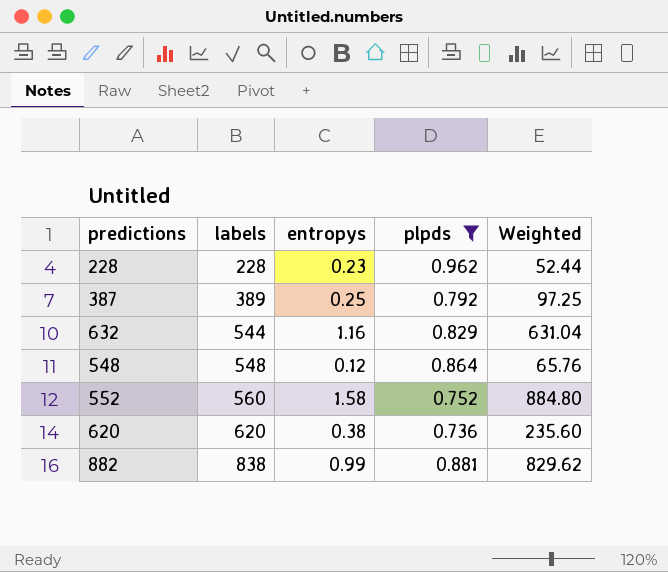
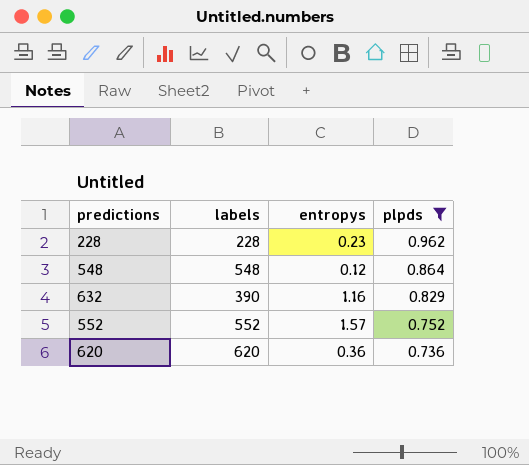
row order: labels ascending -> plpds descending
column Weighted | formula: [labels] * [entropys] -> none
row 387: 389 | 0.25 | 0.792 | 97.25 -> none
row 882: 838 | 0.99 | 0.881 | 829.62 -> none
632 | labels: 544 -> 390
552 | labels: 560 -> 552
552 | entropys: 1.58 -> 1.57
620 | entropys: 0.38 -> 0.36

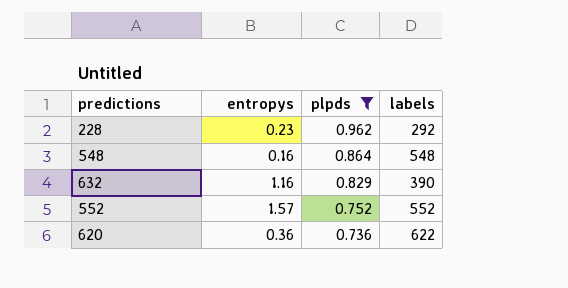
column labels | position: 2 -> 4
228 | labels: 228 -> 292
548 | entropys: 0.12 -> 0.16
620 | labels: 620 -> 622

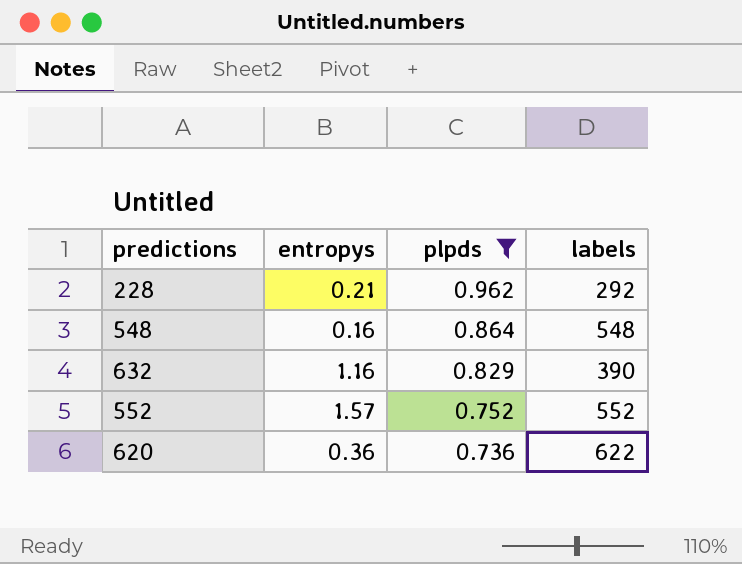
228 | entropys: 0.23 -> 0.21

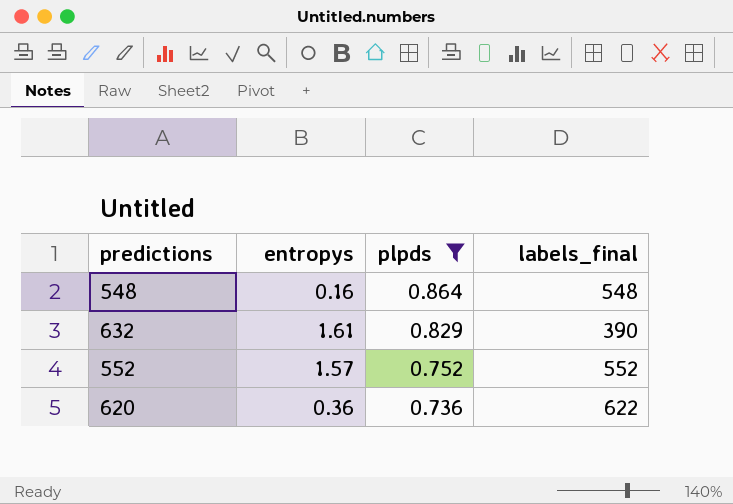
column name: labels -> labels_final
row 228: 0.21 | 0.962 | 292 -> none
632 | entropys: 1.16 -> 1.61

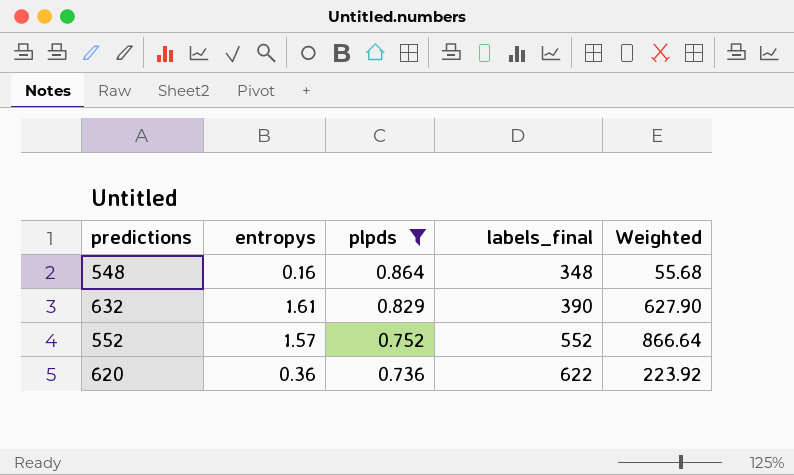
column Weighted | formula: none -> [entropys] * [labels_final]
548 | labels_final: 548 -> 348

